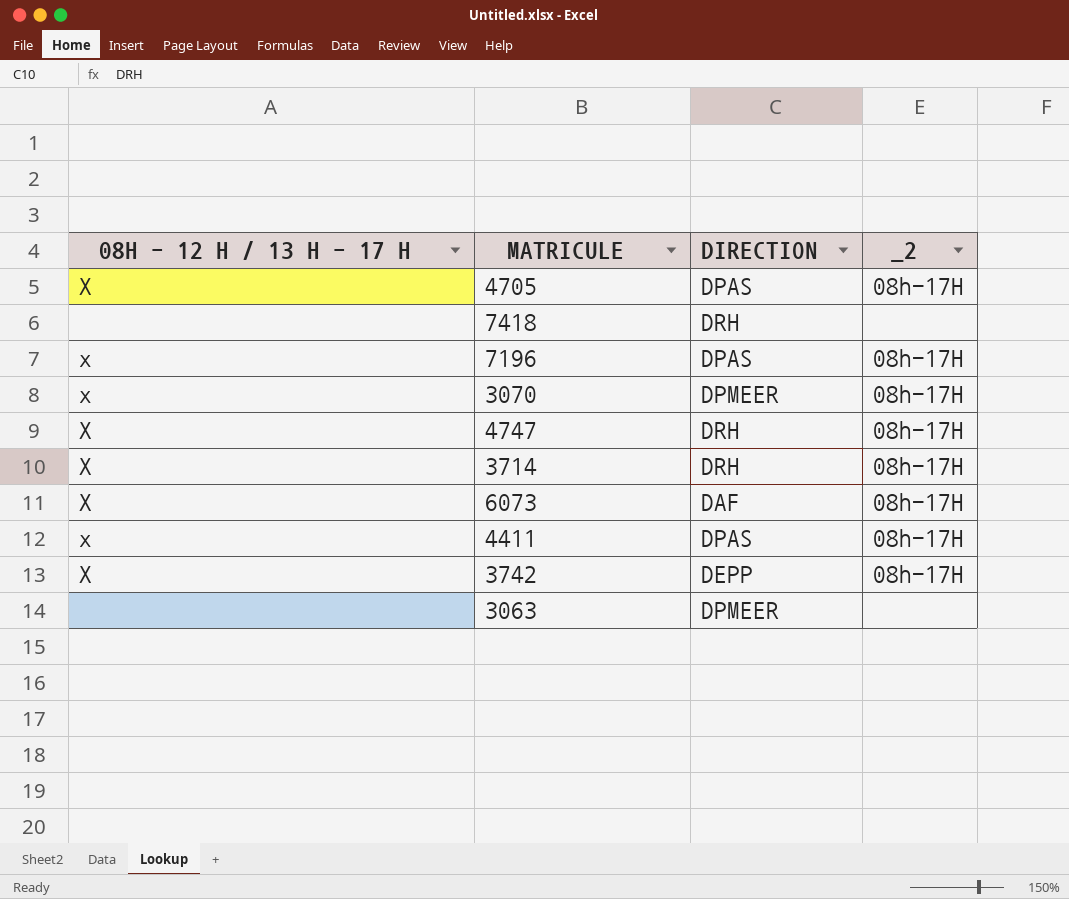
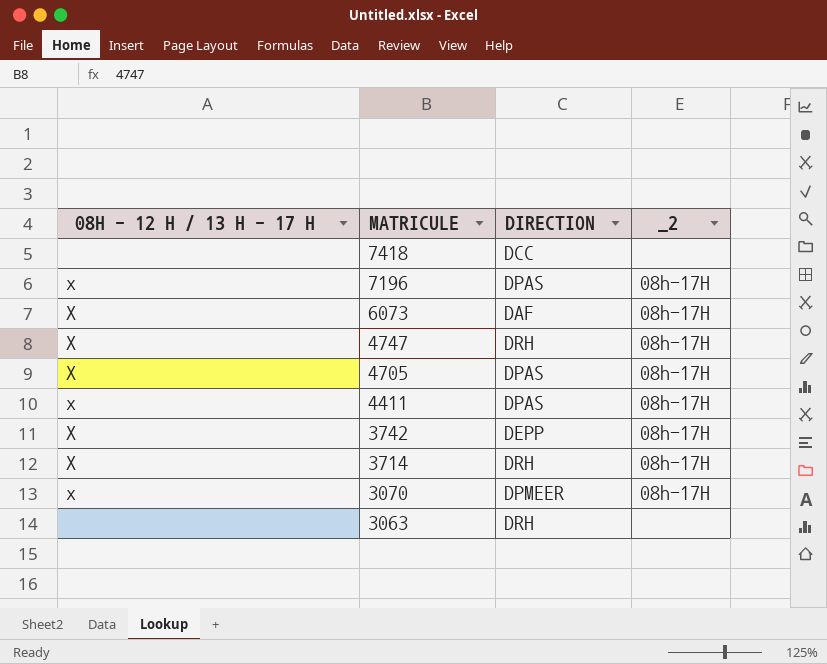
row order: none -> MATRICULE descending
7418 | DIRECTION: DRH -> DCC
3063 | DIRECTION: DPMEER -> DRH

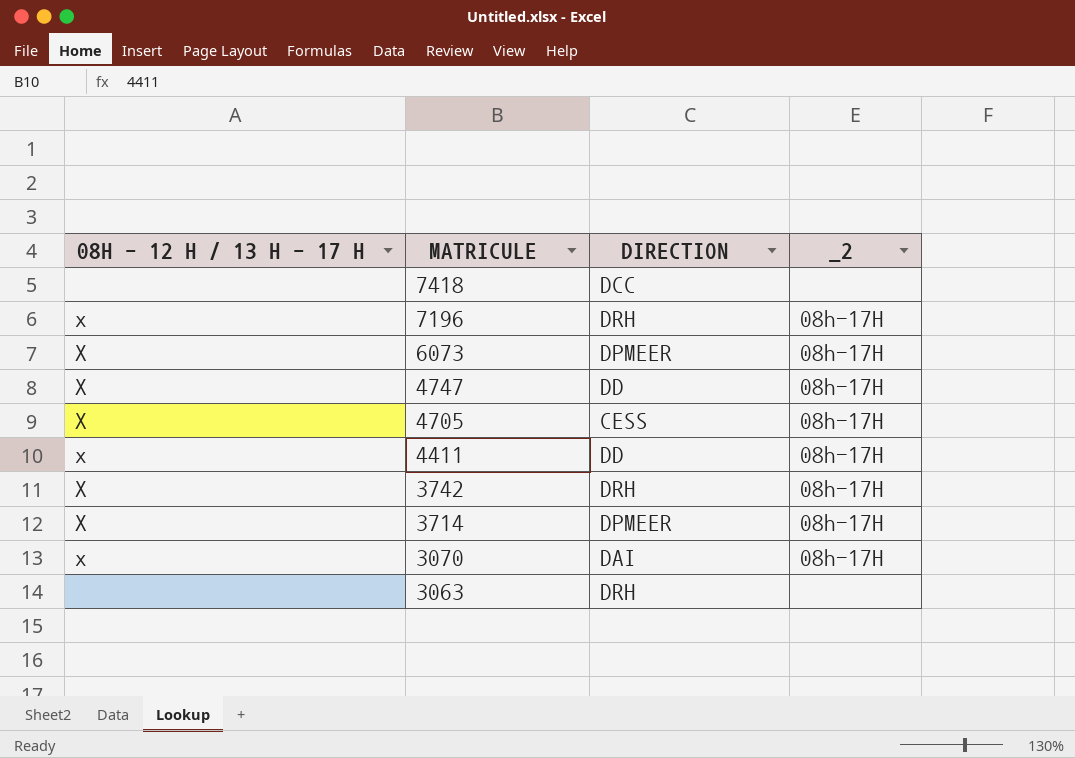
7196 | DIRECTION: DPAS -> DRH
6073 | DIRECTION: DAF -> DPMEER
4747 | DIRECTION: DRH -> DD
4705 | DIRECTION: DPAS -> CESS
4411 | DIRECTION: DPAS -> DD
3742 | DIRECTION: DEPP -> DRH
3714 | DIRECTION: DRH -> DPMEER
3070 | DIRECTION: DPMEER -> DAI

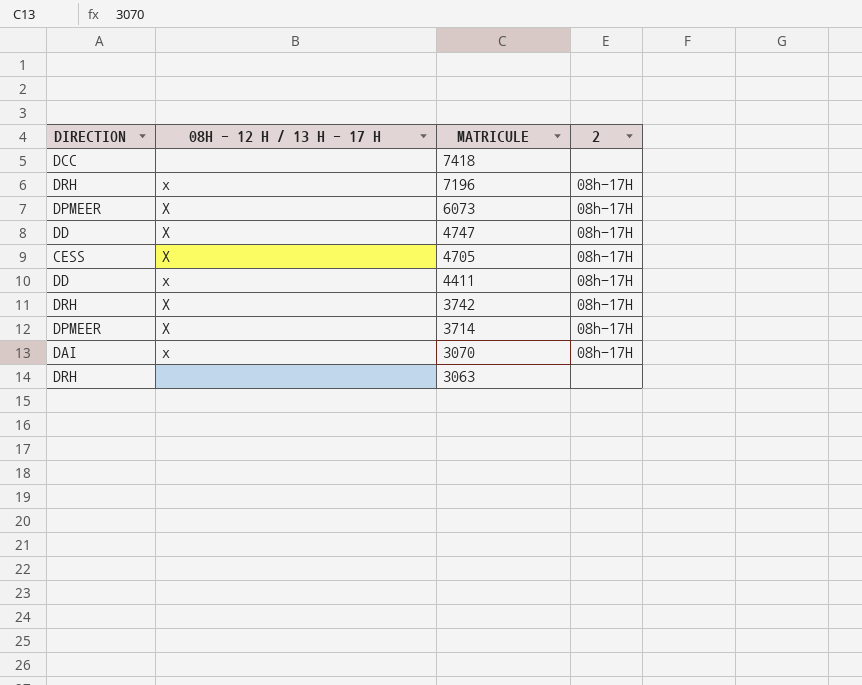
column DIRECTION | position: 3 -> 1
column name: _2 -> 2

